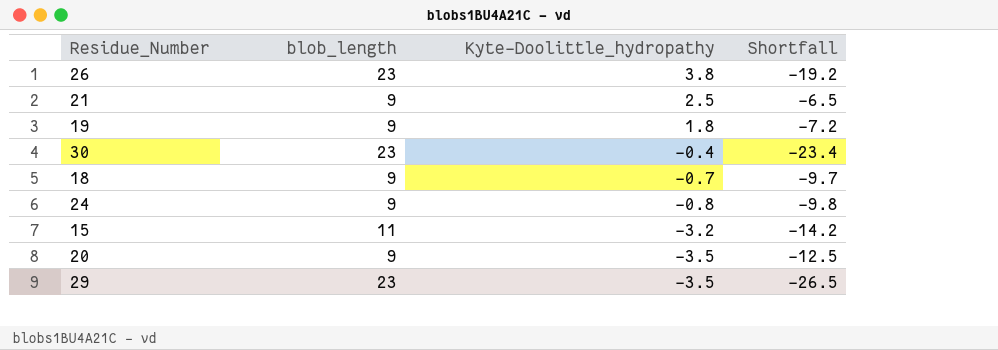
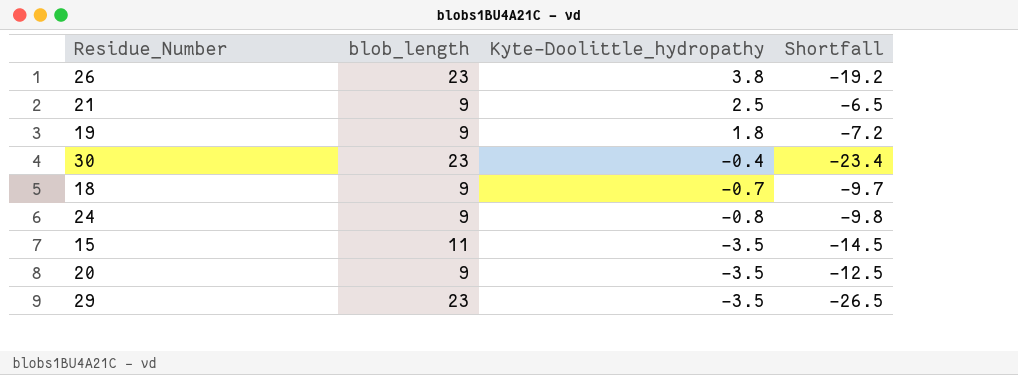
15 | Kyte-Doolittle_hydropathy: -3.2 -> -3.5
15 | Shortfall: -14.2 -> -14.5

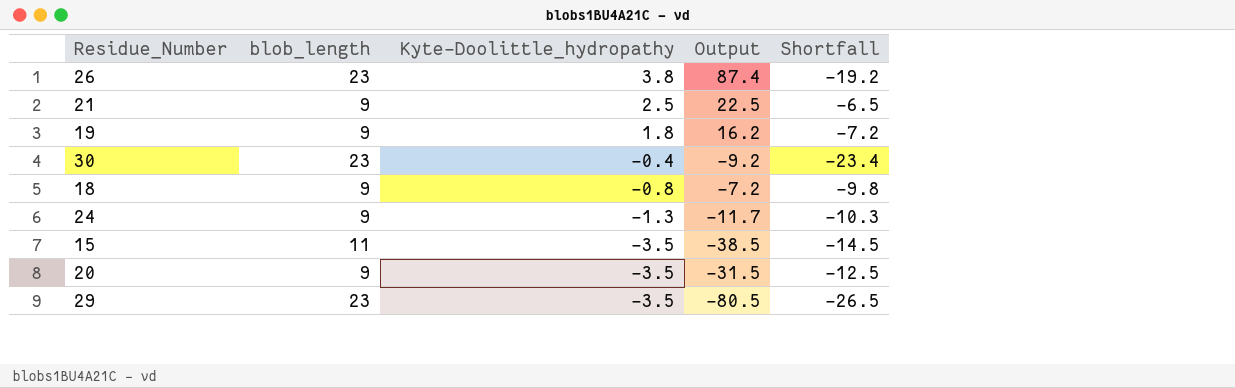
column Output | formula: none -> [blob_length] * [Kyte-Doolittle_hydropathy]
18 | Kyte-Doolittle_hydropathy: -0.7 -> -0.8
18 | Shortfall: -9.7 -> -9.8
24 | Kyte-Doolittle_hydropathy: -0.8 -> -1.3
24 | Shortfall: -9.8 -> -10.3

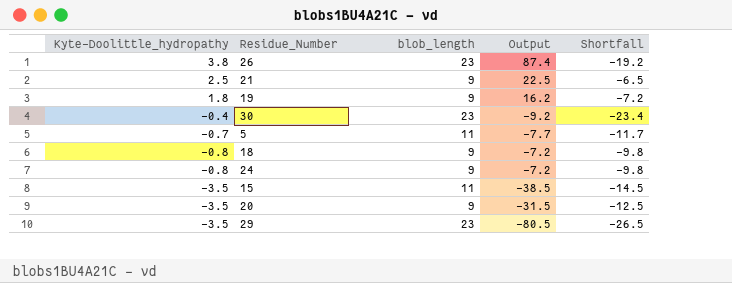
column Kyte-Doolittle_hydropathy | position: 3 -> 1
row 5: none -> -0.7 | 11 | -7.7 | -11.7
24 | Kyte-Doolittle_hydropathy: -1.3 -> -0.8
24 | Output: -11.7 -> -7.2
24 | Shortfall: -10.3 -> -9.8

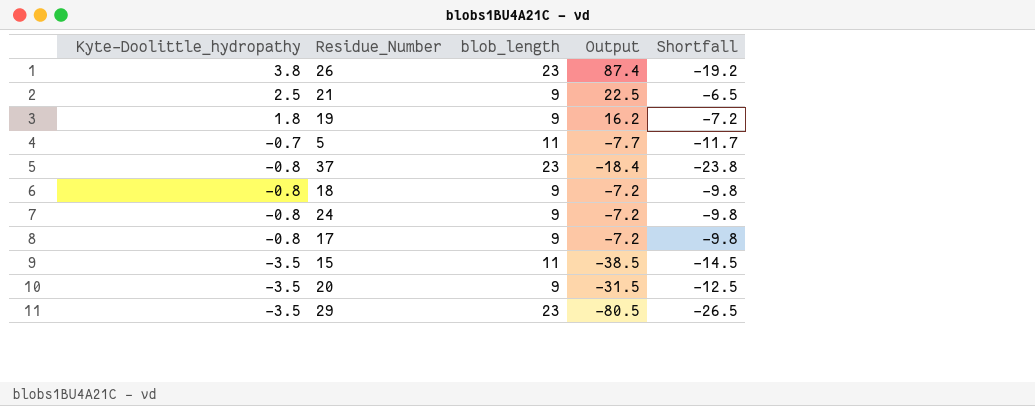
row 30: -0.4 | 23 | -9.2 | -23.4 -> none
row 37: none -> -0.8 | 23 | -18.4 | -23.8
row 17: none -> -0.8 | 9 | -7.2 | -9.8

